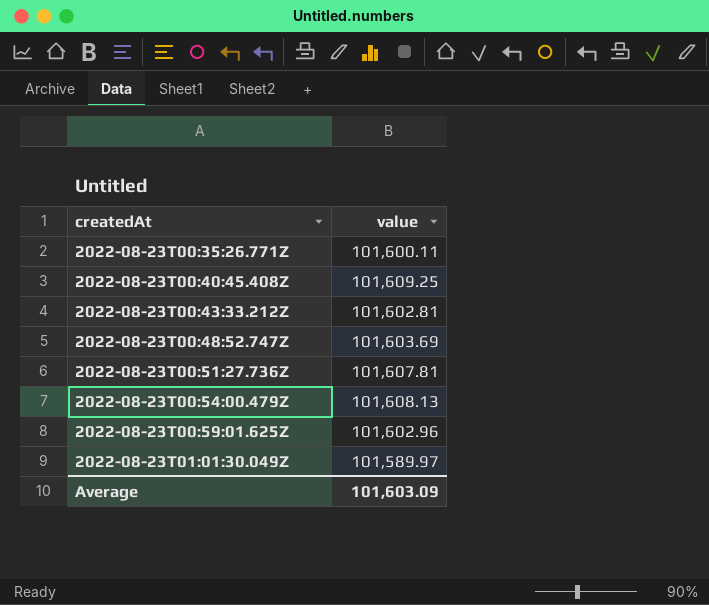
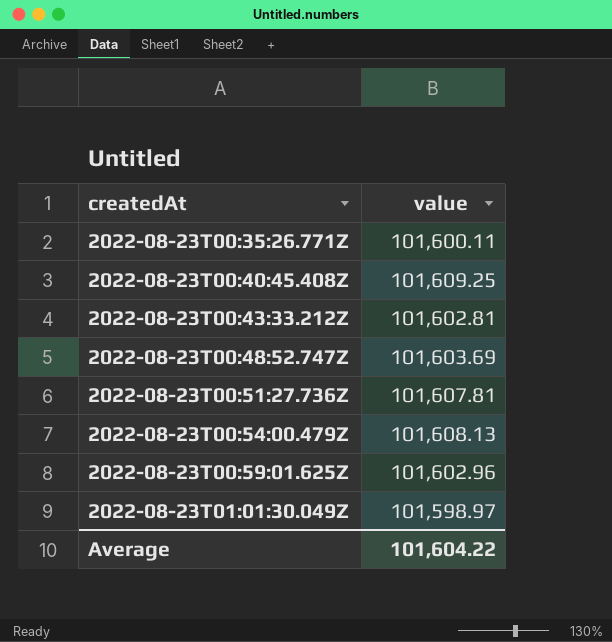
2022-08-23T01:01:30.049Z | value: 101,589.97 -> 101,598.97
Average | value: 101,603.09 -> 101,604.22

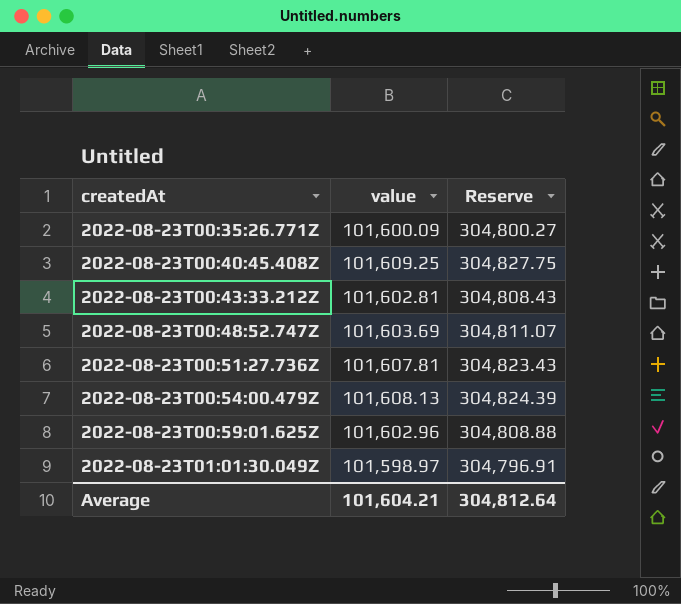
column Reserve | formula: none -> [value] * 3
2022-08-23T00:35:26.771Z | value: 101,600.11 -> 101,600.09
Average | value: 101,604.22 -> 101,604.21

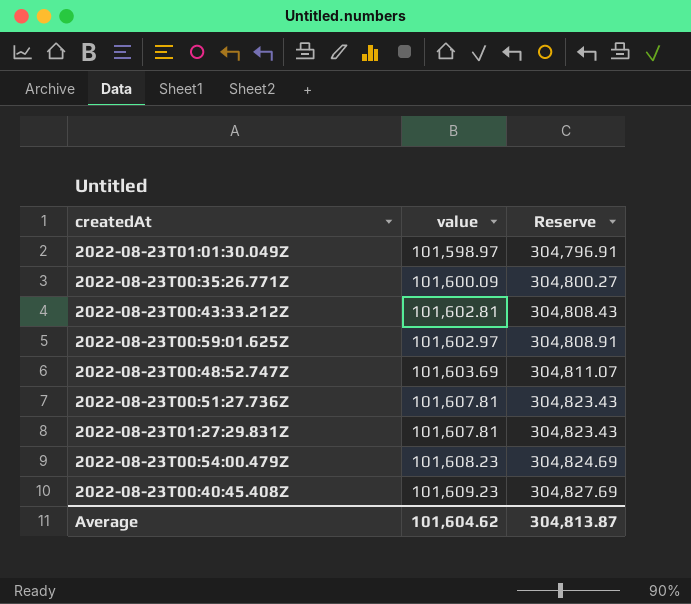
row order: createdAt ascending -> value ascending
2022-08-23T00:59:01.625Z | value: 101,602.96 -> 101,602.97
2022-08-23T00:59:01.625Z | Reserve: 304,808.88 -> 304,808.91
row 2022-08-23T01:27:29.831Z: none -> 101,607.81 | 304,823.43
2022-08-23T00:54:00.479Z | value: 101,608.13 -> 101,608.23
2022-08-23T00:54:00.479Z | Reserve: 304,824.39 -> 304,824.69
2022-08-23T00:40:45.408Z | value: 101,609.25 -> 101,609.23
2022-08-23T00:40:45.408Z | Reserve: 304,827.75 -> 304,827.69
Average | value: 101,604.21 -> 101,604.62
Average | Reserve: 304,812.64 -> 304,813.87

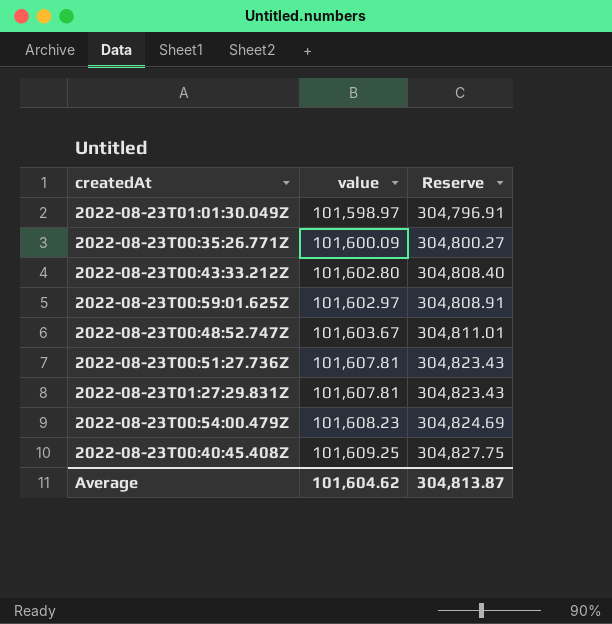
2022-08-23T00:43:33.212Z | value: 101,602.81 -> 101,602.80
2022-08-23T00:43:33.212Z | Reserve: 304,808.43 -> 304,808.40
2022-08-23T00:48:52.747Z | value: 101,603.69 -> 101,603.67
2022-08-23T00:48:52.747Z | Reserve: 304,811.07 -> 304,811.01
2022-08-23T00:40:45.408Z | value: 101,609.23 -> 101,609.25
2022-08-23T00:40:45.408Z | Reserve: 304,827.69 -> 304,827.75

